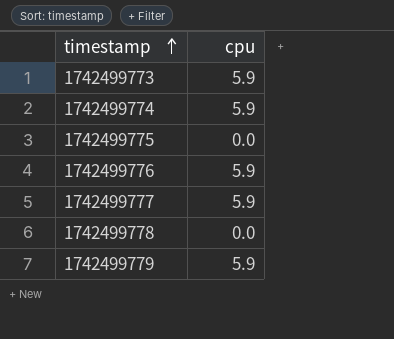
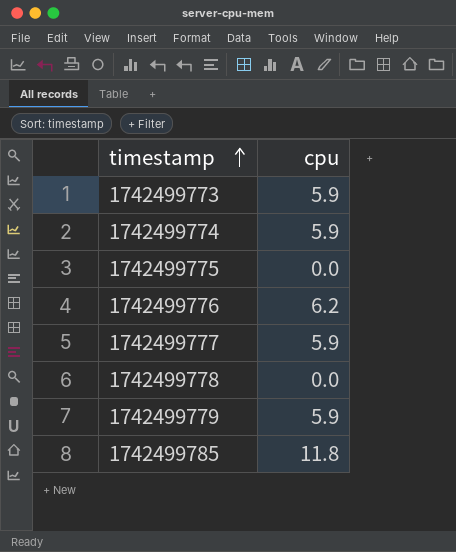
1742499776 | cpu: 5.9 -> 6.2
row 1742499785: none -> 11.8

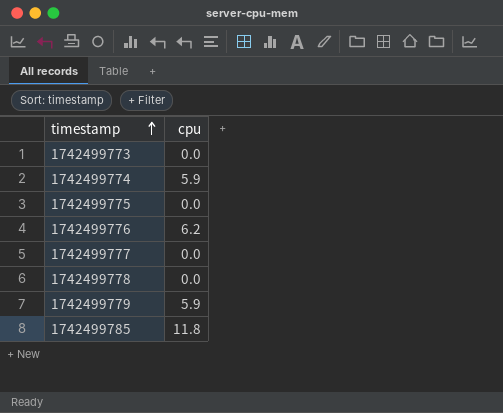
1742499773 | cpu: 5.9 -> 0.0
1742499777 | cpu: 5.9 -> 0.0

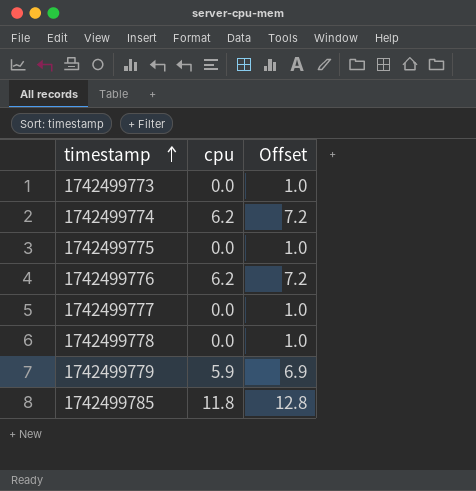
column Offset | formula: none -> [cpu] + 1
1742499774 | cpu: 5.9 -> 6.2

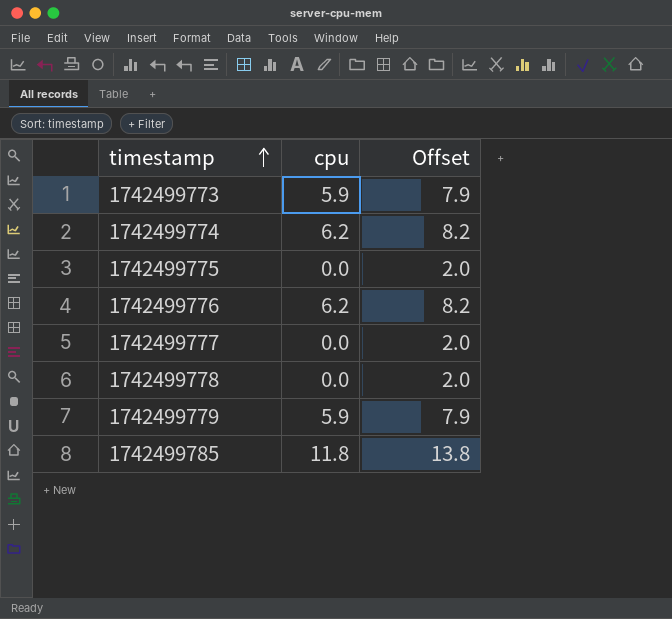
column Offset | formula: [cpu] + 1 -> [cpu] + 2
1742499773 | cpu: 0.0 -> 5.9

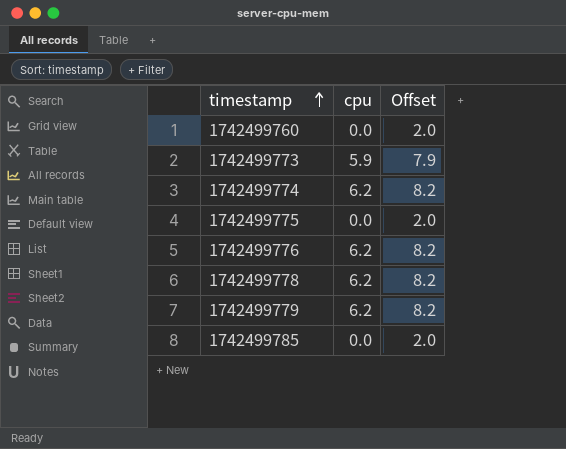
row 1742499777: 0.0 | 2.0 -> none
row 1742499760: none -> 0.0 | 2.0
1742499778 | cpu: 0.0 -> 6.2
1742499778 | Offset: 2.0 -> 8.2
1742499779 | cpu: 5.9 -> 6.2
1742499779 | Offset: 7.9 -> 8.2
1742499785 | cpu: 11.8 -> 0.0
1742499785 | Offset: 13.8 -> 2.0

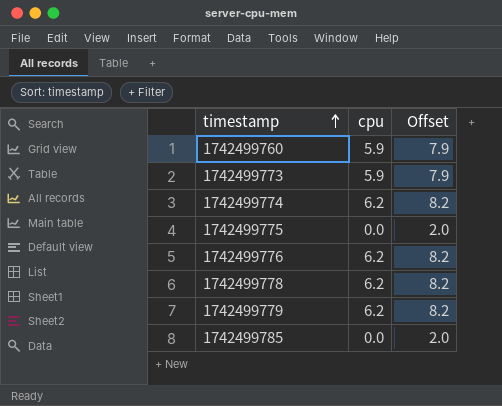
1742499760 | cpu: 0.0 -> 5.9
1742499760 | Offset: 2.0 -> 7.9

